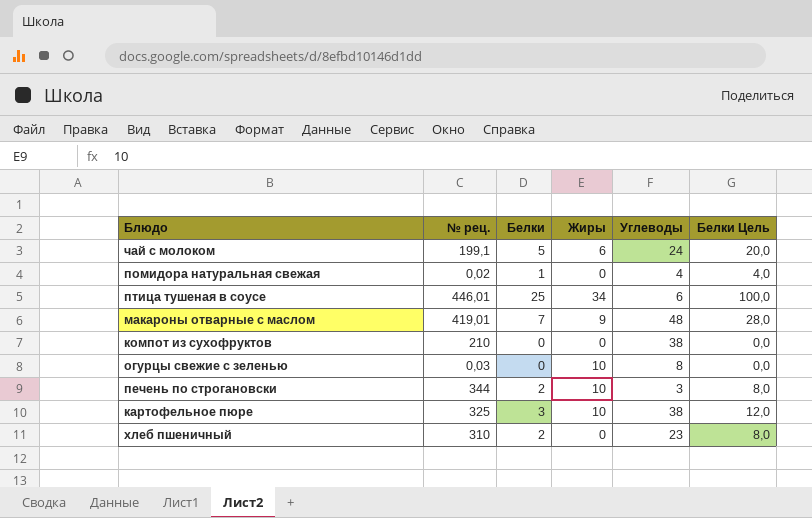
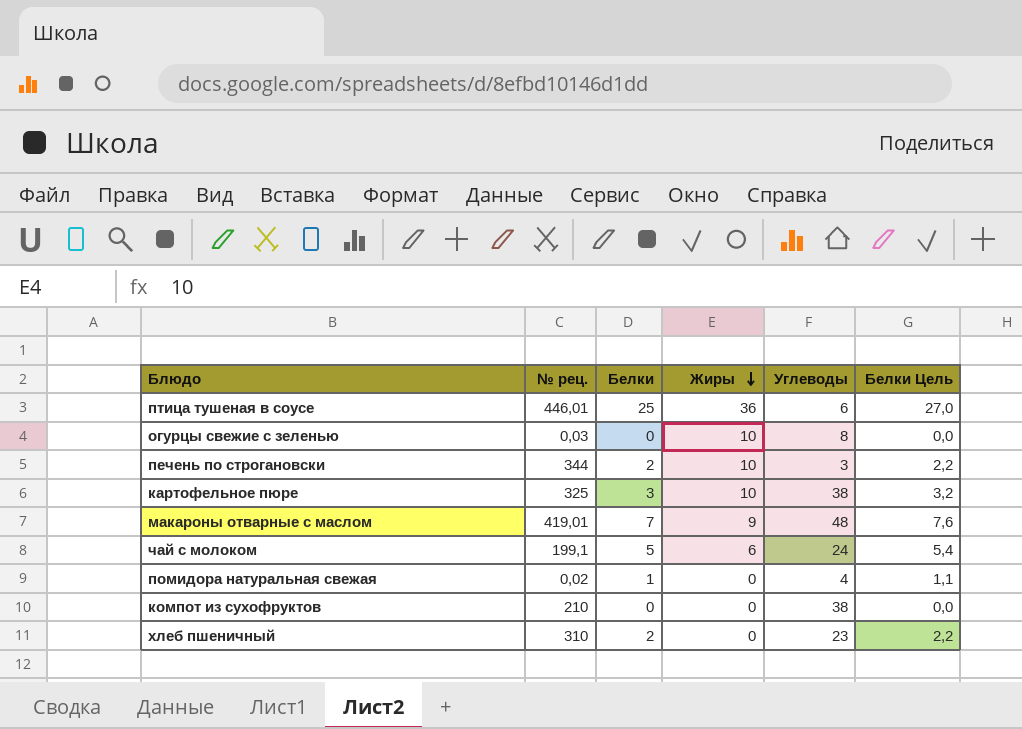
row order: none -> Жиры descending
column Белки Цель | formula: [Белки] * 4 -> [Белки] * 1,08
птица тушеная в соусе | Жиры: 34 -> 36

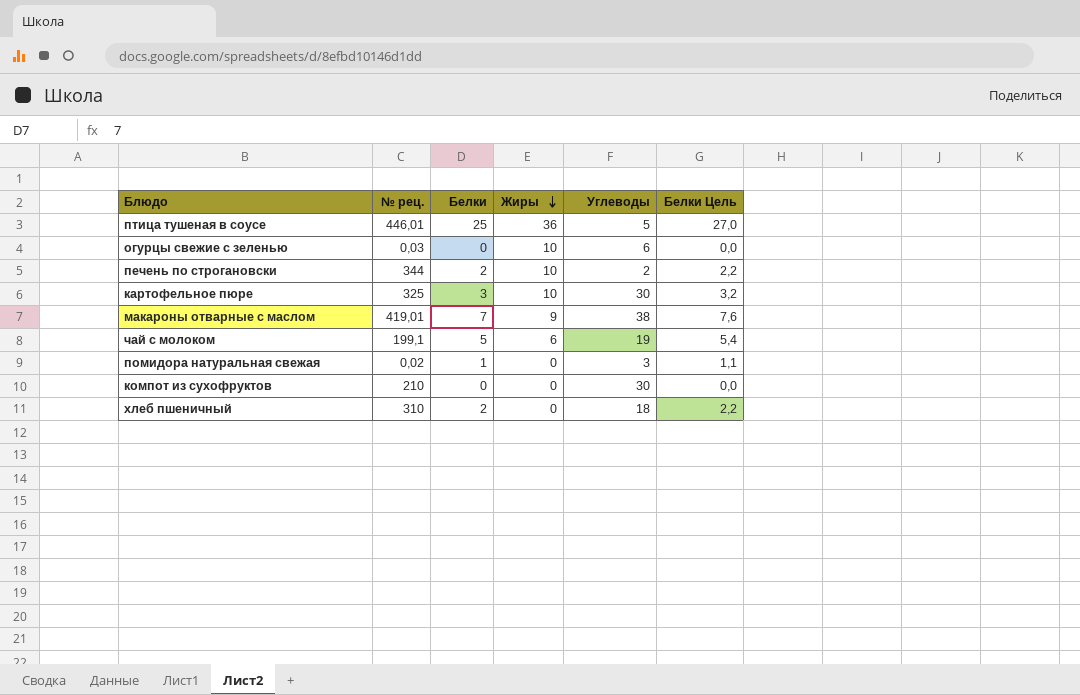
птица тушеная в соусе | Углеводы: 6 -> 5
огурцы свежие с зеленью | Углеводы: 8 -> 6
печень по строгановски | Углеводы: 3 -> 2
картофельное пюре | Углеводы: 38 -> 30
макароны отварные с маслом | Углеводы: 48 -> 38
чай с молоком | Углеводы: 24 -> 19
помидора натуральная свежая | Углеводы: 4 -> 3
компот из сухофруктов | Углеводы: 38 -> 30
хлеб пшеничный | Углеводы: 23 -> 18

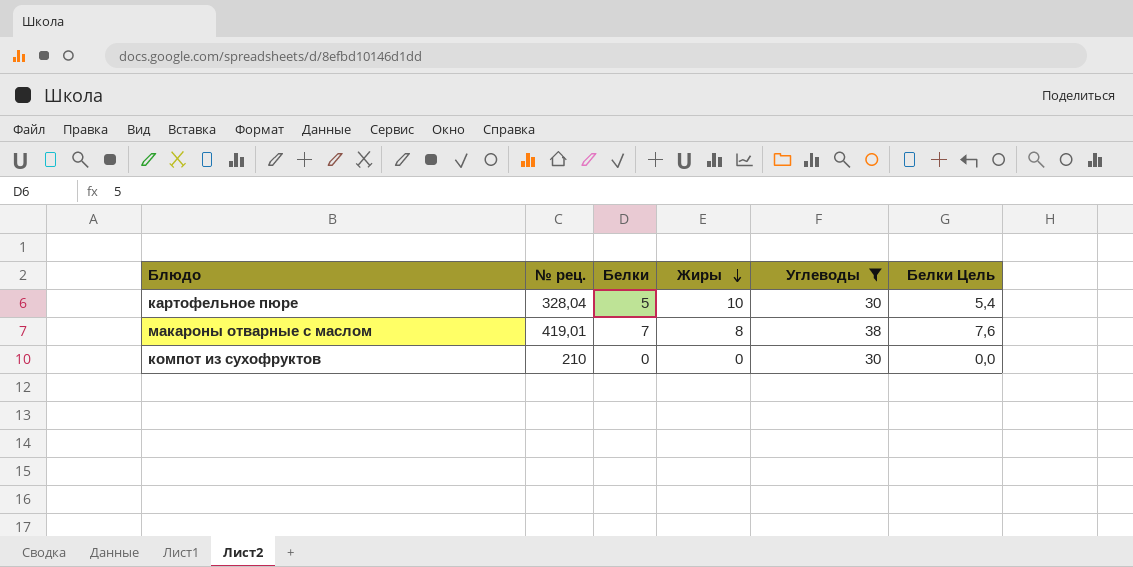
filter: none -> Углеводы >= 30
картофельное пюре | № рец.: 325 -> 328,04
картофельное пюре | Белки: 3 -> 5
картофельное пюре | Белки Цель: 3,2 -> 5,4
макароны отварные с маслом | Жиры: 9 -> 8

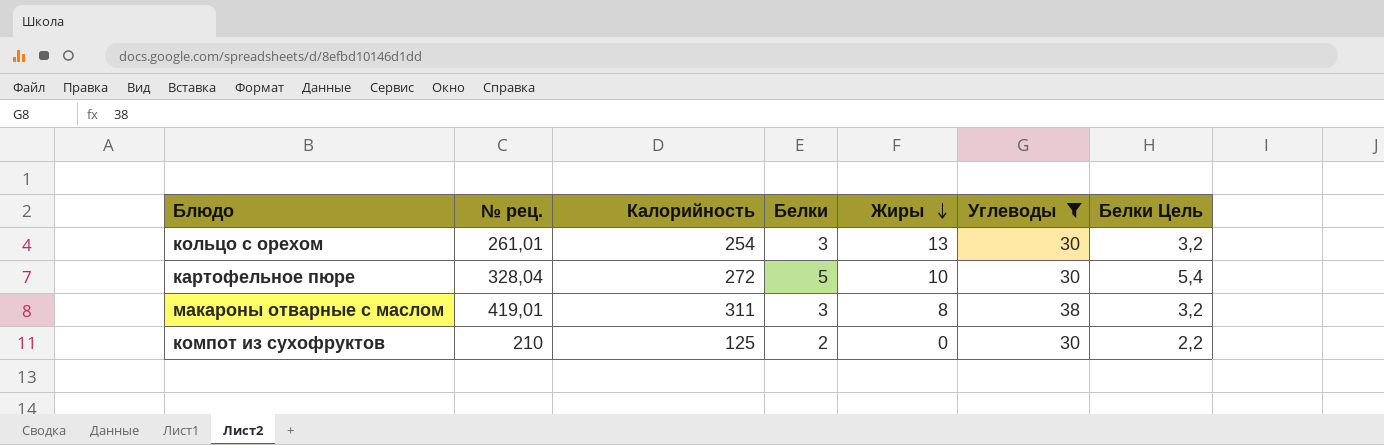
column Калорийность | position: none -> 3
row кольцо с орехом: none -> 261,01 | 254 | 3 | 13 | 30 | 3,2
макароны отварные с маслом | Белки: 7 -> 3
макароны отварные с маслом | Белки Цель: 7,6 -> 3,2
компот из сухофруктов | Белки: 0 -> 2
компот из сухофруктов | Белки Цель: 0,0 -> 2,2

